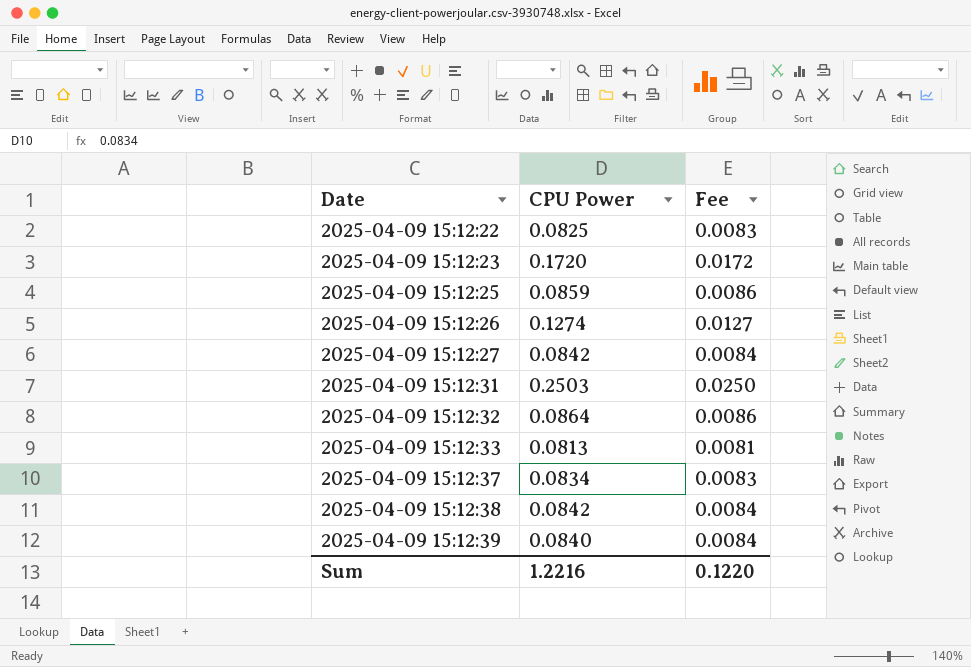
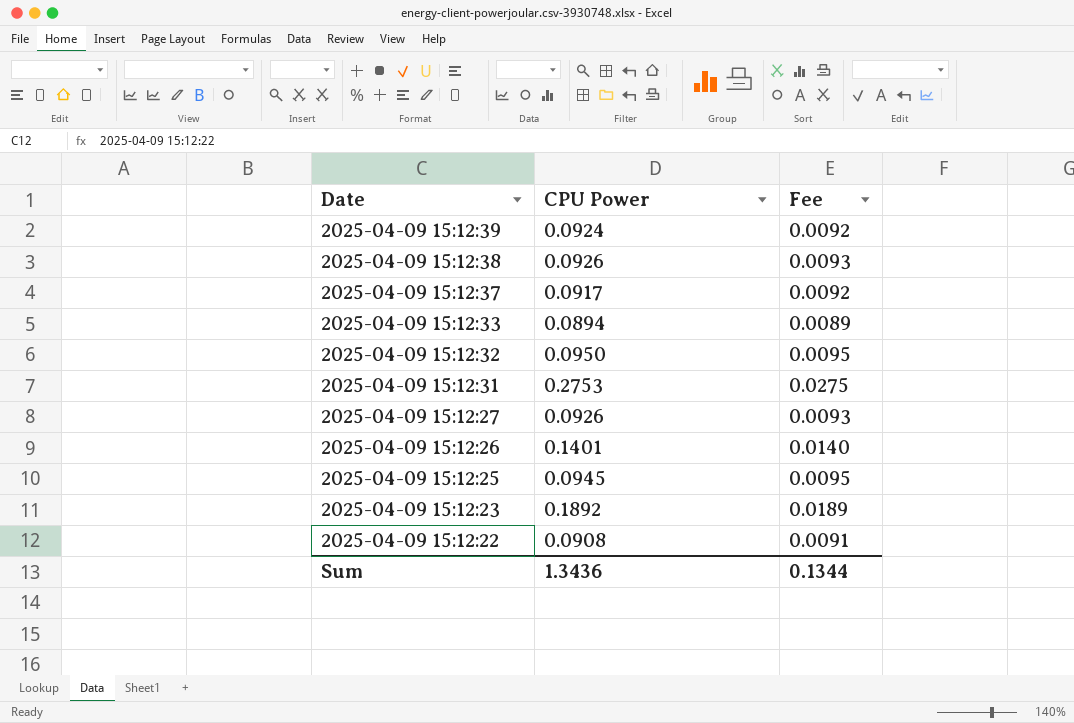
row order: Date ascending -> Date descending
2025-04-09 15:12:39 | CPU Power: 0.0840 -> 0.0924
2025-04-09 15:12:39 | Fee: 0.0084 -> 0.0092
2025-04-09 15:12:38 | CPU Power: 0.0842 -> 0.0926
2025-04-09 15:12:38 | Fee: 0.0084 -> 0.0093
2025-04-09 15:12:37 | CPU Power: 0.0834 -> 0.0917
2025-04-09 15:12:37 | Fee: 0.0083 -> 0.0092
2025-04-09 15:12:33 | CPU Power: 0.0813 -> 0.0894
2025-04-09 15:12:33 | Fee: 0.0081 -> 0.0089
2025-04-09 15:12:32 | CPU Power: 0.0864 -> 0.0950
2025-04-09 15:12:32 | Fee: 0.0086 -> 0.0095
2025-04-09 15:12:31 | CPU Power: 0.2503 -> 0.2753
2025-04-09 15:12:31 | Fee: 0.0250 -> 0.0275
2025-04-09 15:12:27 | CPU Power: 0.0842 -> 0.0926
2025-04-09 15:12:27 | Fee: 0.0084 -> 0.0093
2025-04-09 15:12:26 | CPU Power: 0.1274 -> 0.1401
2025-04-09 15:12:26 | Fee: 0.0127 -> 0.0140
2025-04-09 15:12:25 | CPU Power: 0.0859 -> 0.0945
2025-04-09 15:12:25 | Fee: 0.0086 -> 0.0095
2025-04-09 15:12:23 | CPU Power: 0.1720 -> 0.1892
2025-04-09 15:12:23 | Fee: 0.0172 -> 0.0189
2025-04-09 15:12:22 | CPU Power: 0.0825 -> 0.0908
2025-04-09 15:12:22 | Fee: 0.0083 -> 0.0091
Sum | CPU Power: 1.2216 -> 1.3436
Sum | Fee: 0.1220 -> 0.1344

